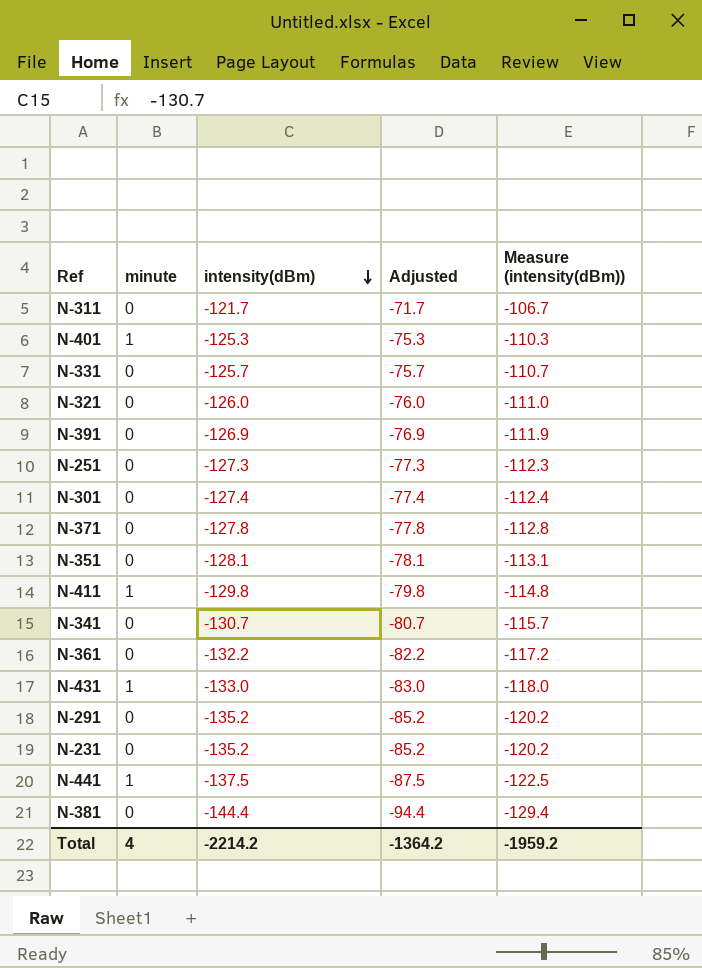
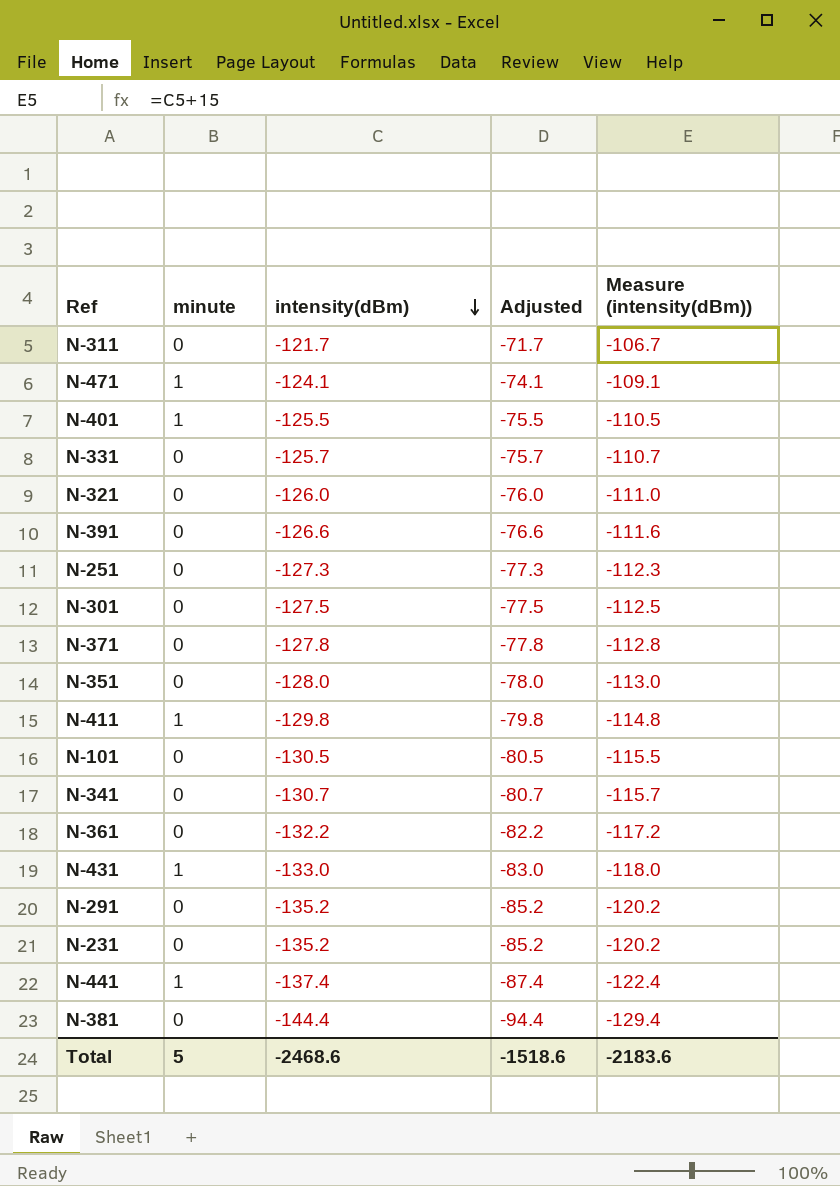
row N-471: none -> 1 | -124.1 | -74.1 | -109.1
N-401 | intensity(dBm): -125.3 -> -125.5
N-401 | Adjusted: -75.3 -> -75.5
N-401 | Measure (intensity(dBm)): -110.3 -> -110.5
N-391 | intensity(dBm): -126.9 -> -126.6
N-391 | Adjusted: -76.9 -> -76.6
N-391 | Measure (intensity(dBm)): -111.9 -> -111.6
N-301 | intensity(dBm): -127.4 -> -127.5
N-301 | Adjusted: -77.4 -> -77.5
N-301 | Measure (intensity(dBm)): -112.4 -> -112.5
N-351 | intensity(dBm): -128.1 -> -128.0
N-351 | Adjusted: -78.1 -> -78.0
N-351 | Measure (intensity(dBm)): -113.1 -> -113.0
row N-101: none -> 0 | -130.5 | -80.5 | -115.5
N-441 | intensity(dBm): -137.5 -> -137.4
N-441 | Adjusted: -87.5 -> -87.4
N-441 | Measure (intensity(dBm)): -122.5 -> -122.4
Total | minute: 4 -> 5
Total | intensity(dBm): -2214.2 -> -2468.6
Total | Adjusted: -1364.2 -> -1518.6
Total | Measure (intensity(dBm)): -1959.2 -> -2183.6

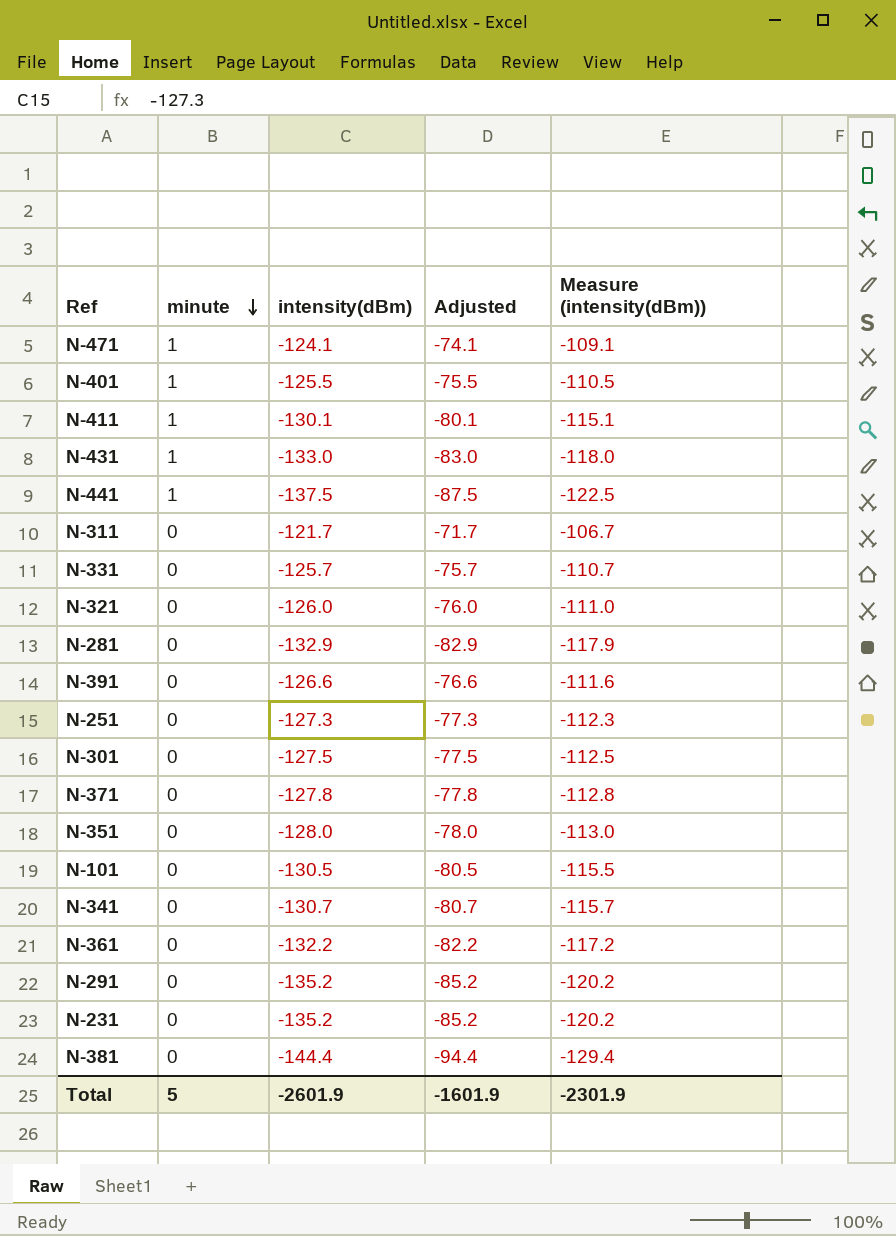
row order: intensity(dBm) descending -> minute descending
N-411 | intensity(dBm): -129.8 -> -130.1
N-411 | Adjusted: -79.8 -> -80.1
N-411 | Measure (intensity(dBm)): -114.8 -> -115.1
N-441 | intensity(dBm): -137.4 -> -137.5
N-441 | Adjusted: -87.4 -> -87.5
N-441 | Measure (intensity(dBm)): -122.4 -> -122.5
row N-281: none -> 0 | -132.9 | -82.9 | -117.9
Total | intensity(dBm): -2468.6 -> -2601.9
Total | Adjusted: -1518.6 -> -1601.9
Total | Measure (intensity(dBm)): -2183.6 -> -2301.9

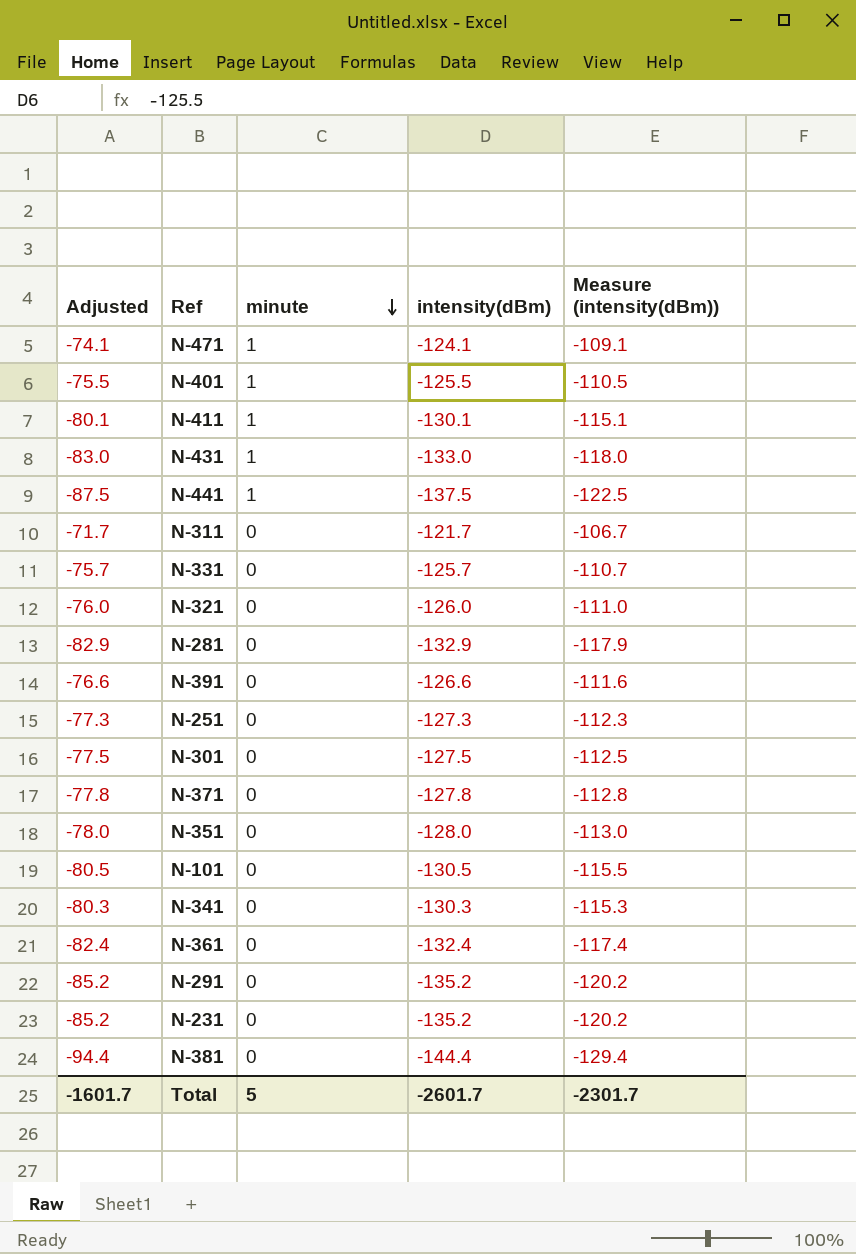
column Adjusted | position: 4 -> 1
N-341 | Adjusted: -80.7 -> -80.3
N-341 | intensity(dBm): -130.7 -> -130.3
N-341 | Measure (intensity(dBm)): -115.7 -> -115.3
N-361 | Adjusted: -82.2 -> -82.4
N-361 | intensity(dBm): -132.2 -> -132.4
N-361 | Measure (intensity(dBm)): -117.2 -> -117.4
Total | Adjusted: -1601.9 -> -1601.7
Total | intensity(dBm): -2601.9 -> -2601.7
Total | Measure (intensity(dBm)): -2301.9 -> -2301.7

